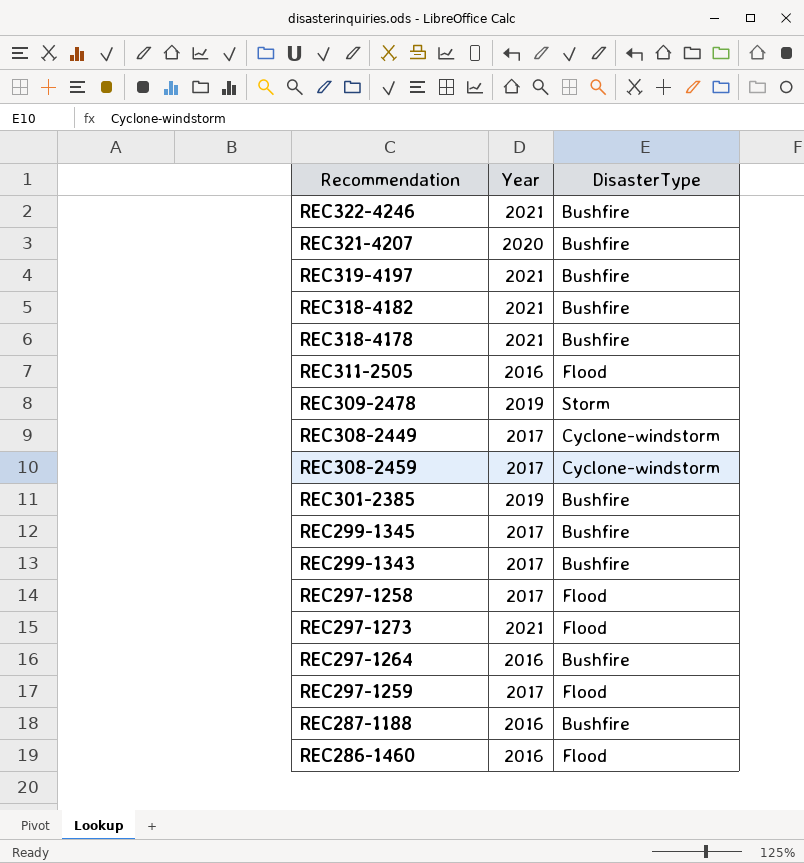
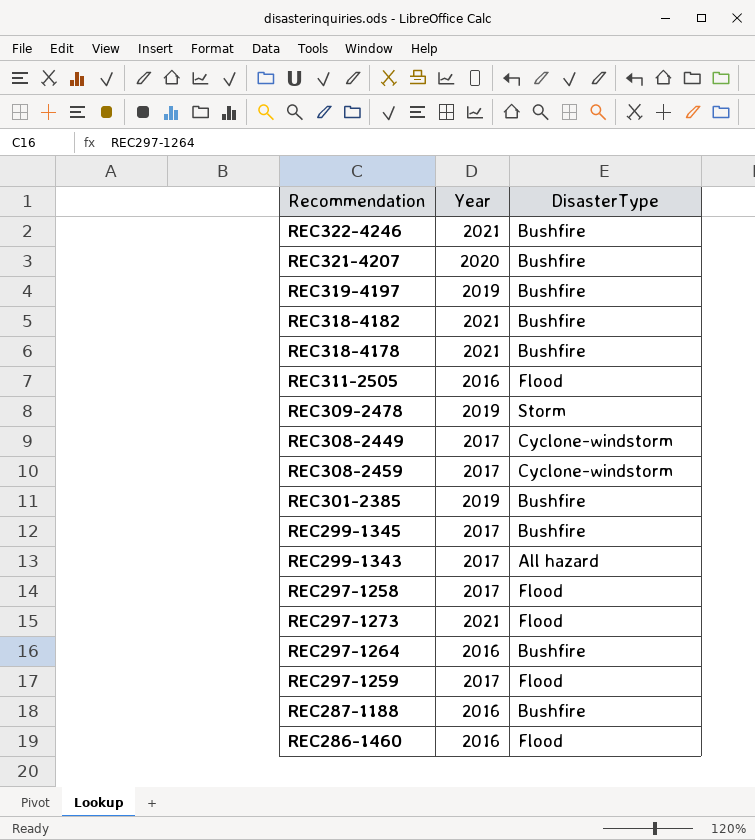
REC319-4197 | Year: 2021 -> 2019
REC299-1343 | DisasterType: Bushfire -> All hazard

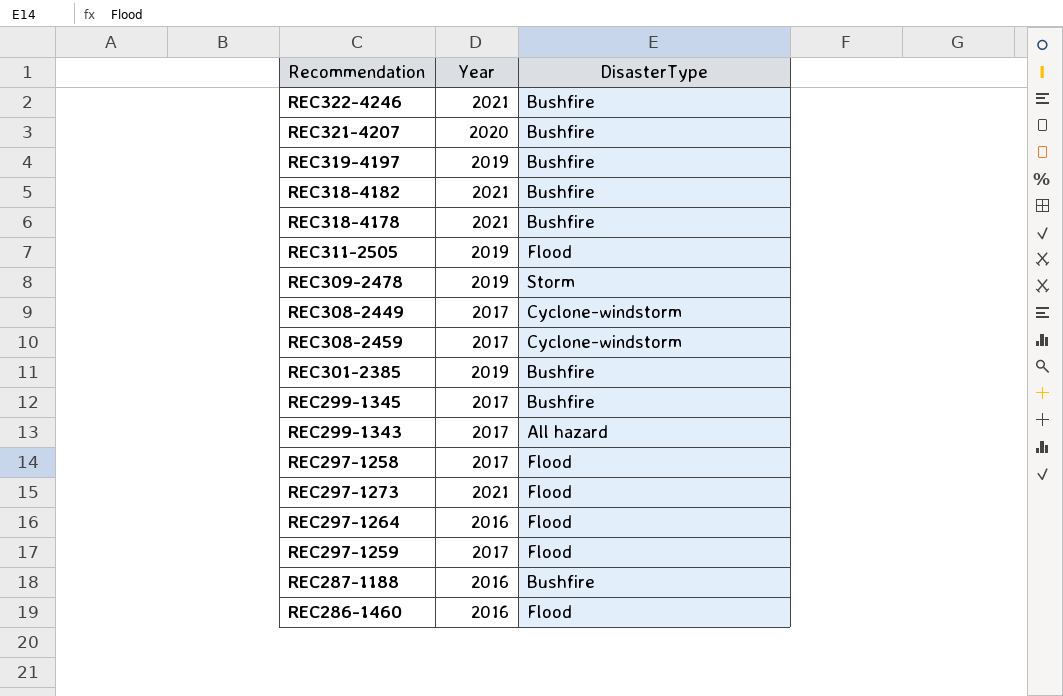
REC311-2505 | Year: 2016 -> 2019
REC297-1264 | DisasterType: Bushfire -> Flood

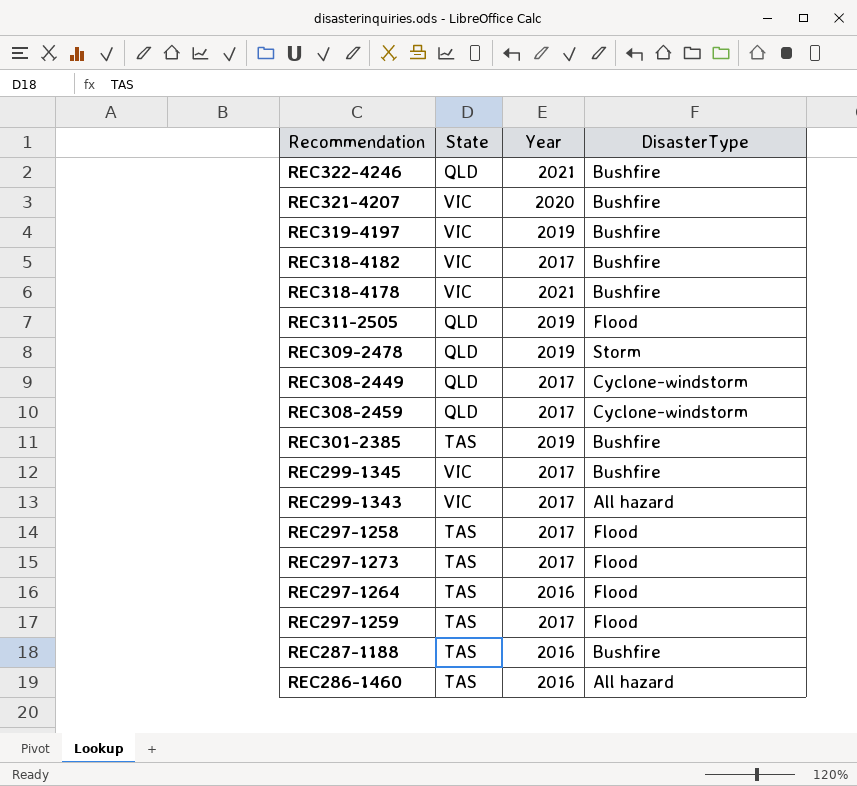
column State | position: none -> 2
REC318-4182 | Year: 2021 -> 2017
REC297-1273 | Year: 2021 -> 2017
REC286-1460 | DisasterType: Flood -> All hazard

